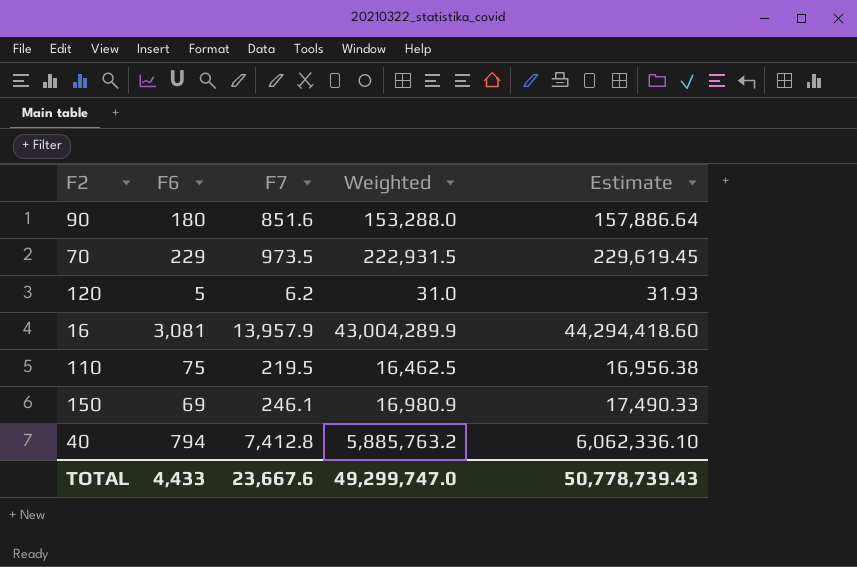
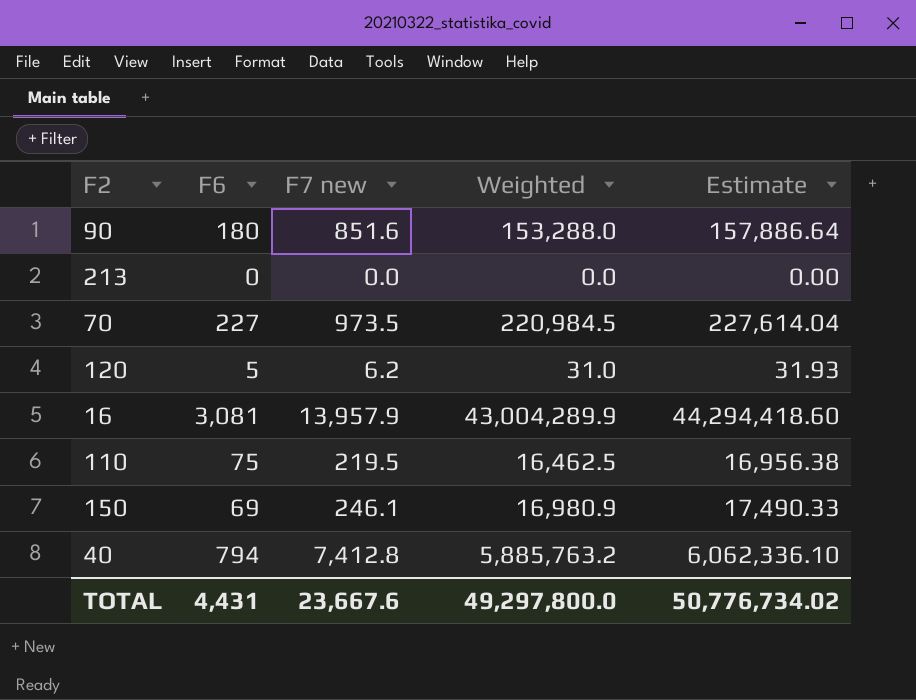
column name: F7 -> F7 new
row 213: none -> 0 | 0.0 | 0.0 | 0.00
70 | F6: 229 -> 227
70 | Weighted: 222,931.5 -> 220,984.5
70 | Estimate: 229,619.45 -> 227,614.04
TOTAL | F6: 4,433 -> 4,431
TOTAL | Weighted: 49,299,747.0 -> 49,297,800.0
TOTAL | Estimate: 50,778,739.43 -> 50,776,734.02

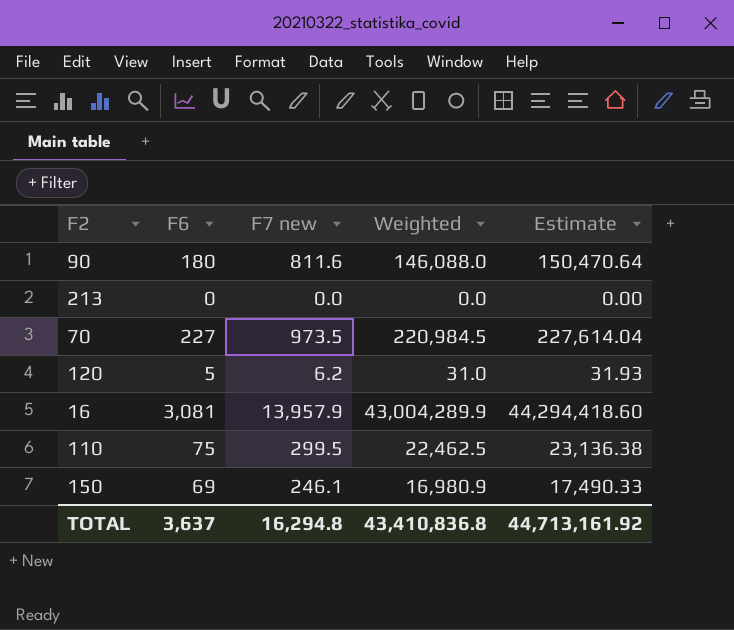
row 40: 794 | 7,412.8 | 5,885,763.2 | 6,062,336.10 -> none
90 | F7 new: 851.6 -> 811.6
90 | Weighted: 153,288.0 -> 146,088.0
90 | Estimate: 157,886.64 -> 150,470.64
110 | F7 new: 219.5 -> 299.5
110 | Weighted: 16,462.5 -> 22,462.5
110 | Estimate: 16,956.38 -> 23,136.38
TOTAL | F6: 4,431 -> 3,637
TOTAL | F7 new: 23,667.6 -> 16,294.8
TOTAL | Weighted: 49,297,800.0 -> 43,410,836.8
TOTAL | Estimate: 50,776,734.02 -> 44,713,161.92

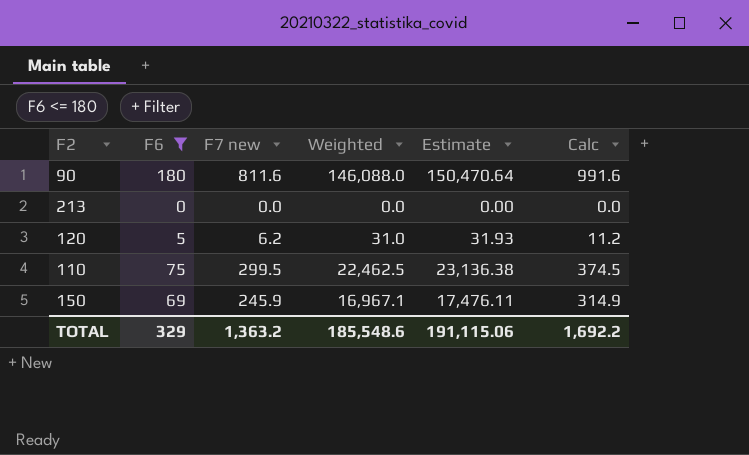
filter: none -> F6 <= 180
column Calc | formula: none -> [F6] + [F7 new]
150 | F7 new: 246.1 -> 245.9
150 | Weighted: 16,980.9 -> 16,967.1
150 | Estimate: 17,490.33 -> 17,476.11
TOTAL | F6: 3,637 -> 329
TOTAL | F7 new: 16,294.8 -> 1,363.2
TOTAL | Weighted: 43,410,836.8 -> 185,548.6
TOTAL | Estimate: 44,713,161.92 -> 191,115.06

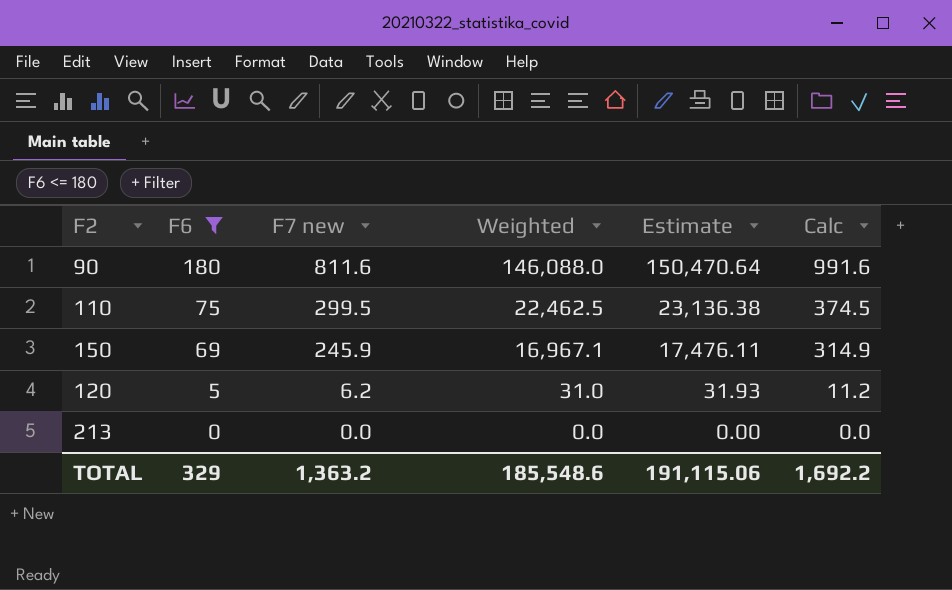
row order: none -> F6 descending

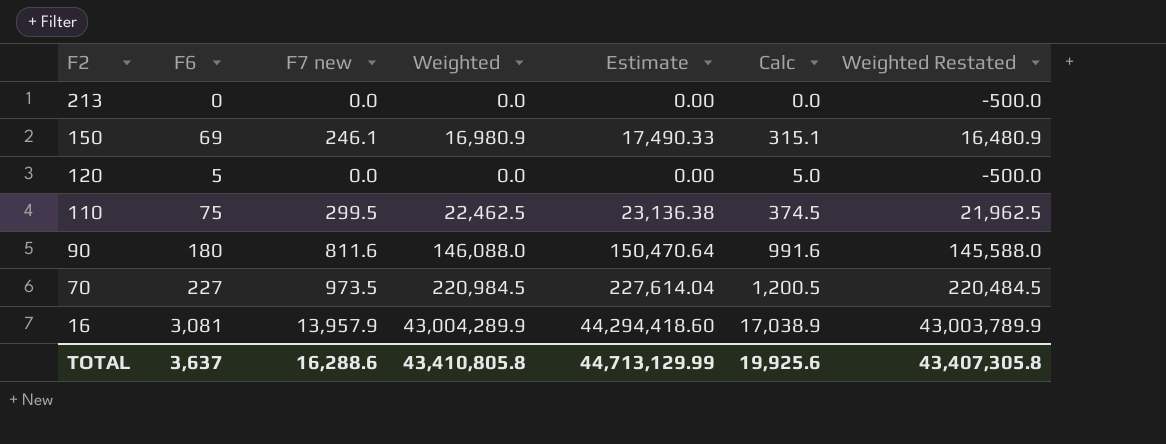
filter: F6 <= 180 -> none
row order: F6 descending -> F2 descending
column Weighted Restated | formula: none -> [Weighted] - 500
150 | F7 new: 245.9 -> 246.1
150 | Weighted: 16,967.1 -> 16,980.9
150 | Estimate: 17,476.11 -> 17,490.33
150 | Calc: 314.9 -> 315.1
120 | F7 new: 6.2 -> 0.0
120 | Weighted: 31.0 -> 0.0
120 | Estimate: 31.93 -> 0.00
120 | Calc: 11.2 -> 5.0
TOTAL | F6: 329 -> 3,637
TOTAL | F7 new: 1,363.2 -> 16,288.6
TOTAL | Weighted: 185,548.6 -> 43,410,805.8
TOTAL | Estimate: 191,115.06 -> 44,713,129.99
TOTAL | Calc: 1,692.2 -> 19,925.6

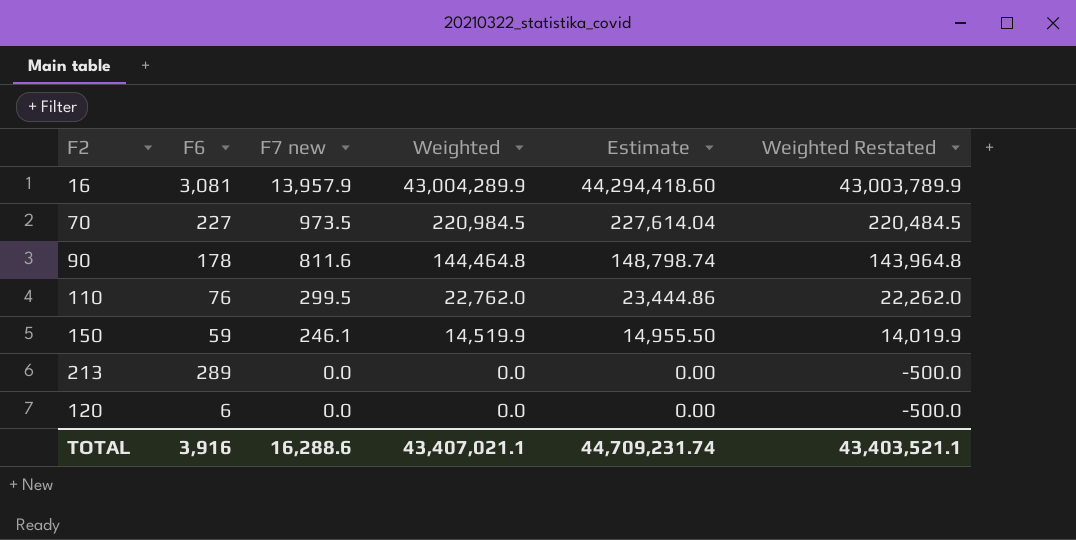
row order: F2 descending -> F7 new descending
column Calc | formula: [F6] + [F7 new] -> none
90 | F6: 180 -> 178
90 | Weighted: 146,088.0 -> 144,464.8
90 | Estimate: 150,470.64 -> 148,798.74
90 | Weighted Restated: 145,588.0 -> 143,964.8
110 | F6: 75 -> 76
110 | Weighted: 22,462.5 -> 22,762.0
110 | Estimate: 23,136.38 -> 23,444.86
110 | Weighted Restated: 21,962.5 -> 22,262.0
150 | F6: 69 -> 59
150 | Weighted: 16,980.9 -> 14,519.9
150 | Estimate: 17,490.33 -> 14,955.50
150 | Weighted Restated: 16,480.9 -> 14,019.9
213 | F6: 0 -> 289
120 | F6: 5 -> 6
TOTAL | F6: 3,637 -> 3,916
TOTAL | Weighted: 43,410,805.8 -> 43,407,021.1
TOTAL | Estimate: 44,713,129.99 -> 44,709,231.74
TOTAL | Weighted Restated: 43,407,305.8 -> 43,403,521.1

